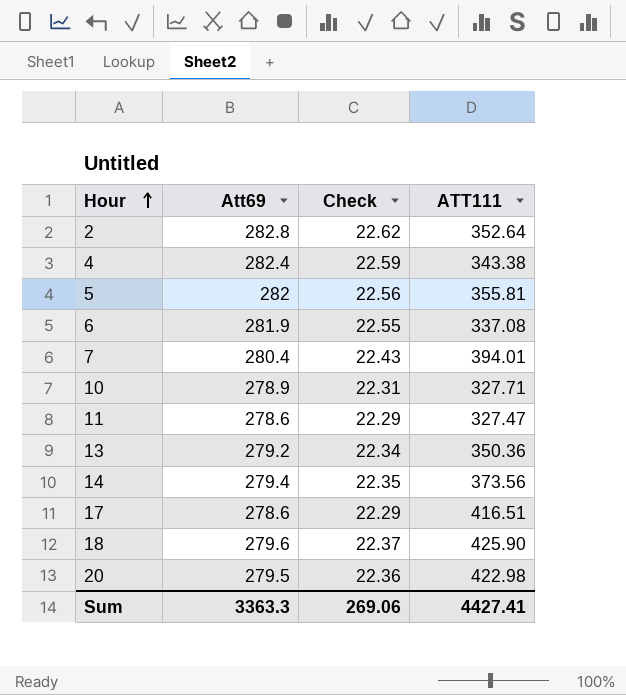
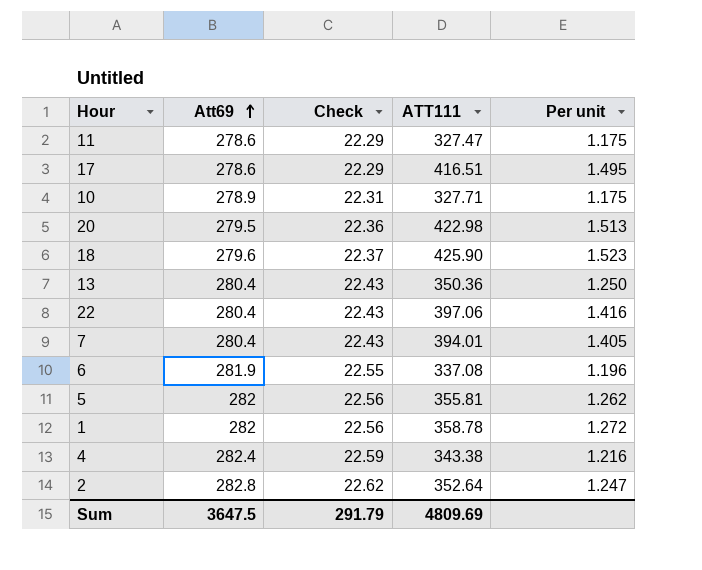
row order: Hour ascending -> Att69 ascending
column Per unit | formula: none -> [ATT111] / [Att69]
row 14: 279.4 | 22.35 | 373.56 -> none
13 | Att69: 279.2 -> 280.4
13 | Check: 22.34 -> 22.43
row 22: none -> 280.4 | 22.43 | 397.06 | 1.416
row 1: none -> 282 | 22.56 | 358.78 | 1.272
Sum | Att69: 3363.3 -> 3647.5
Sum | Check: 269.06 -> 291.79
Sum | ATT111: 4427.41 -> 4809.69

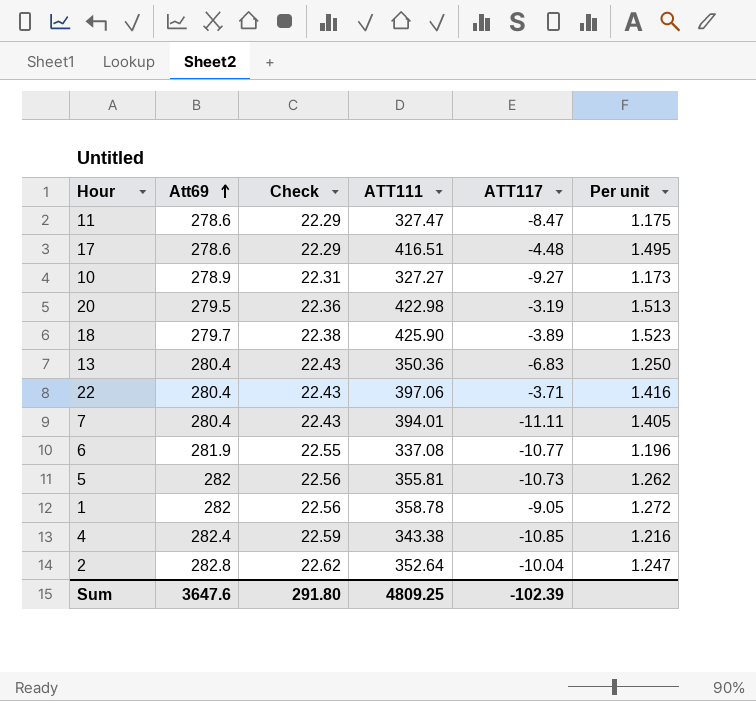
column ATT117 | position: none -> 5
10 | ATT111: 327.71 -> 327.27
10 | Per unit: 1.175 -> 1.173
18 | Att69: 279.6 -> 279.7
18 | Check: 22.37 -> 22.38
Sum | Att69: 3647.5 -> 3647.6
Sum | Check: 291.79 -> 291.80
Sum | ATT111: 4809.69 -> 4809.25

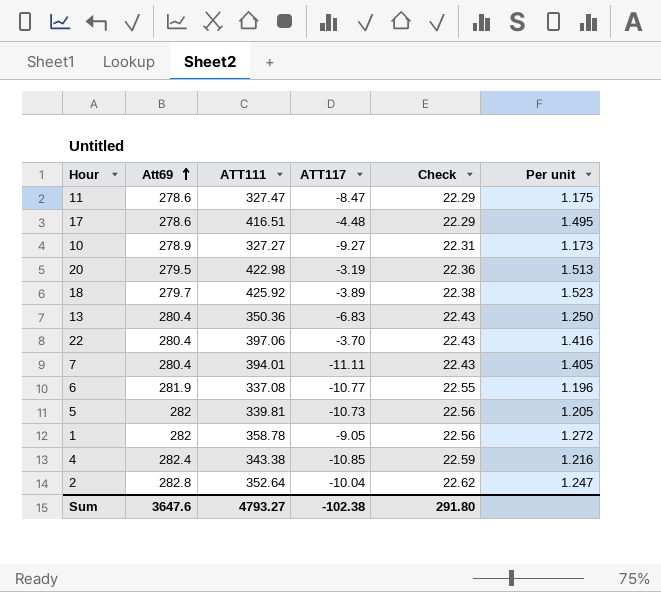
column Check | position: 3 -> 5
18 | ATT111: 425.90 -> 425.92
22 | ATT117: -3.71 -> -3.70
5 | ATT111: 355.81 -> 339.81
5 | Per unit: 1.262 -> 1.205
Sum | ATT111: 4809.25 -> 4793.27
Sum | ATT117: -102.39 -> -102.38

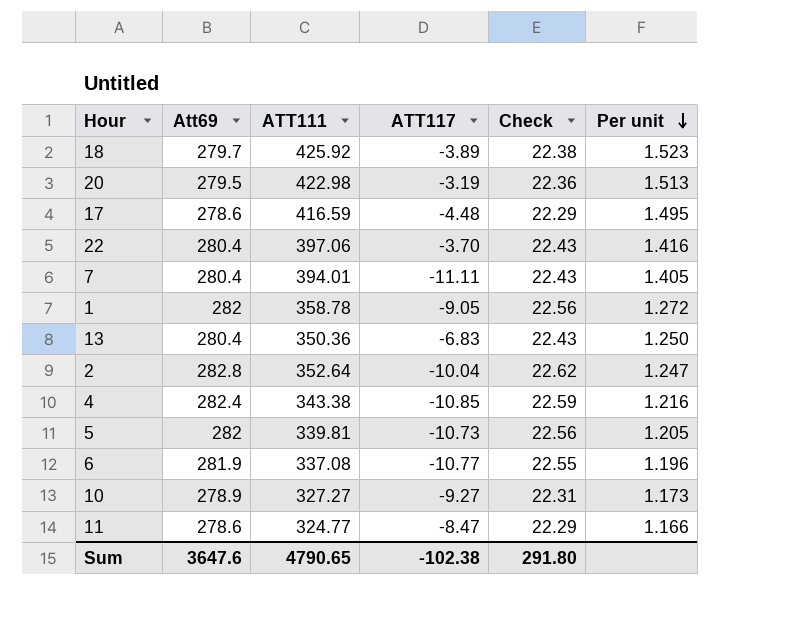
row order: Att69 ascending -> Per unit descending
17 | ATT111: 416.51 -> 416.59
11 | ATT111: 327.47 -> 324.77
11 | Per unit: 1.175 -> 1.166
Sum | ATT111: 4793.27 -> 4790.65

